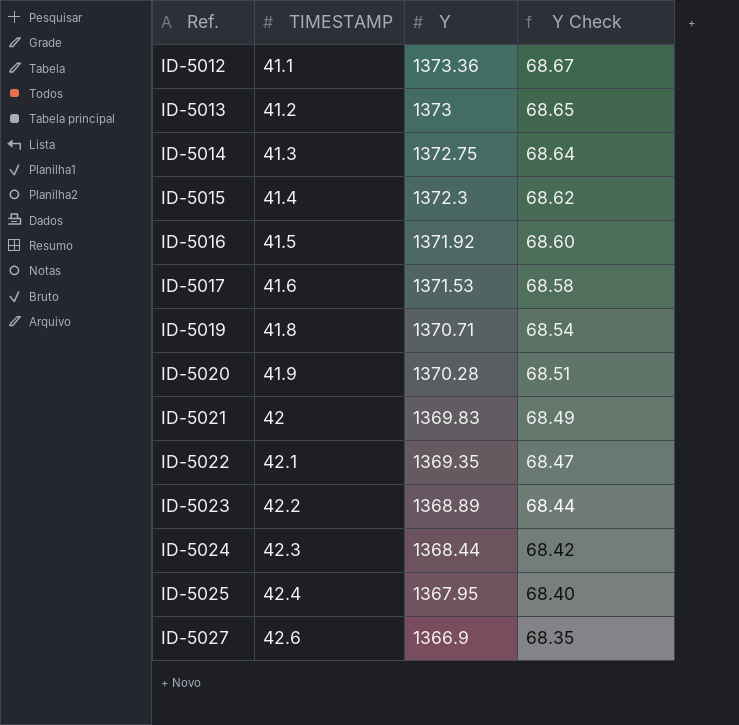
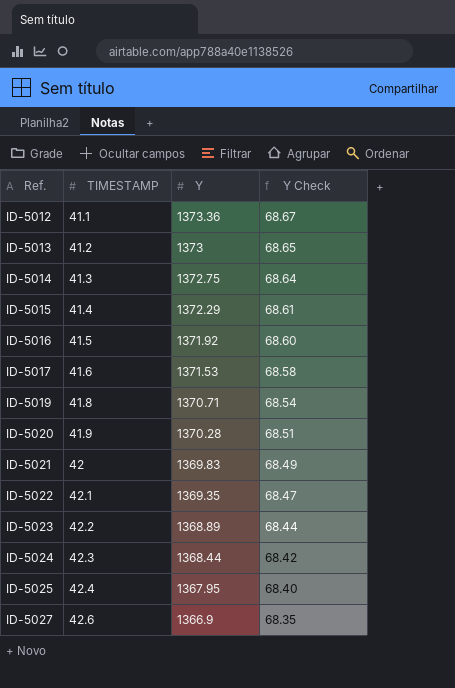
ID-5015 | Y: 1372.3 -> 1372.29
ID-5015 | Y Check: 68.62 -> 68.61

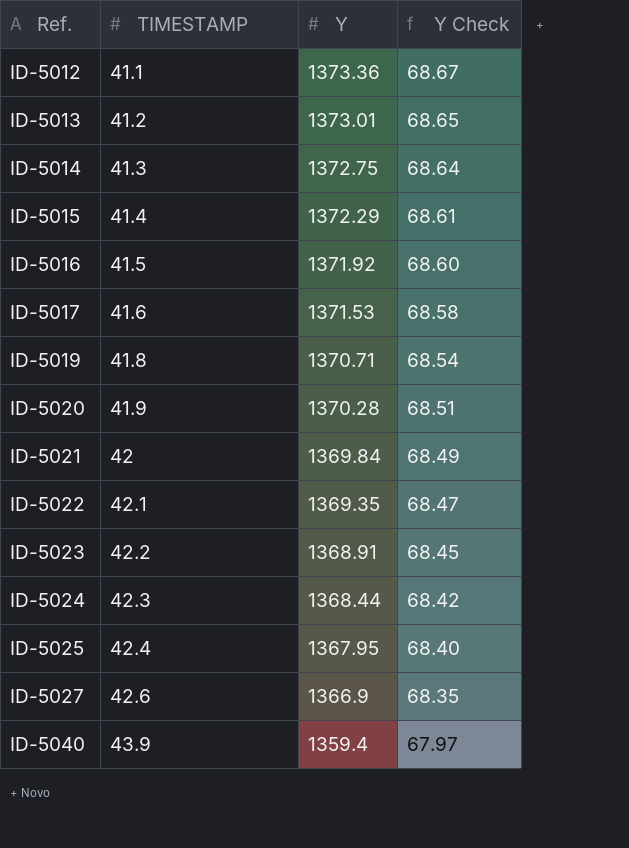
ID-5013 | Y: 1373 -> 1373.01
ID-5021 | Y: 1369.83 -> 1369.84
ID-5023 | Y: 1368.89 -> 1368.91
ID-5023 | Y Check: 68.44 -> 68.45
row ID-5040: none -> 43.9 | 1359.4 | 67.97

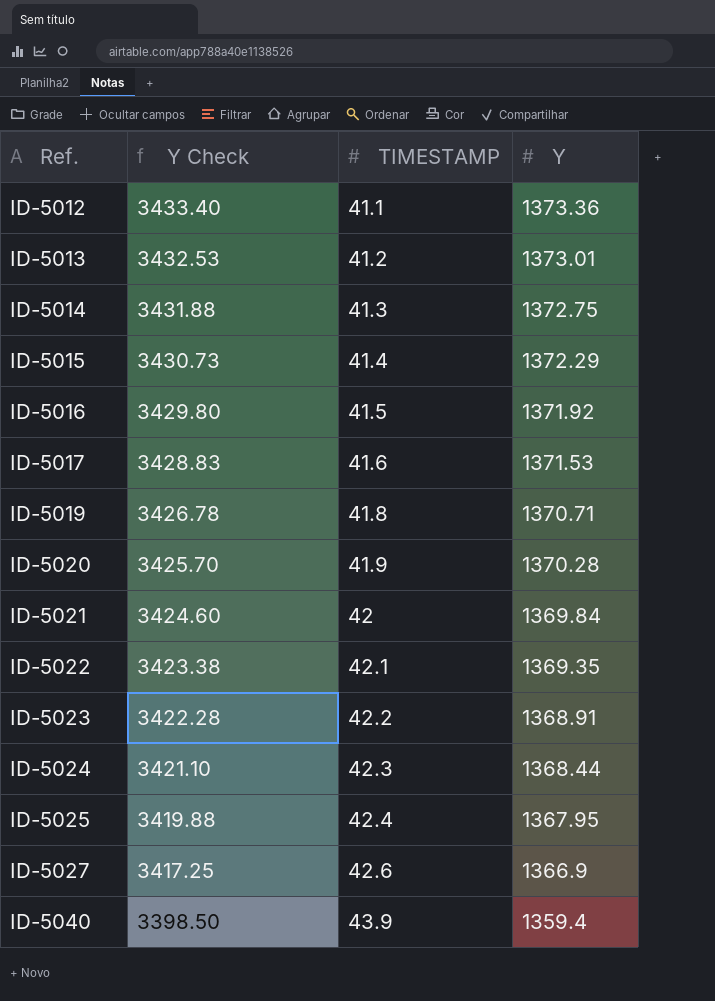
column Y Check | formula: [Y] * 0.05 -> [Y] * 2.5
column Y Check | position: 4 -> 2

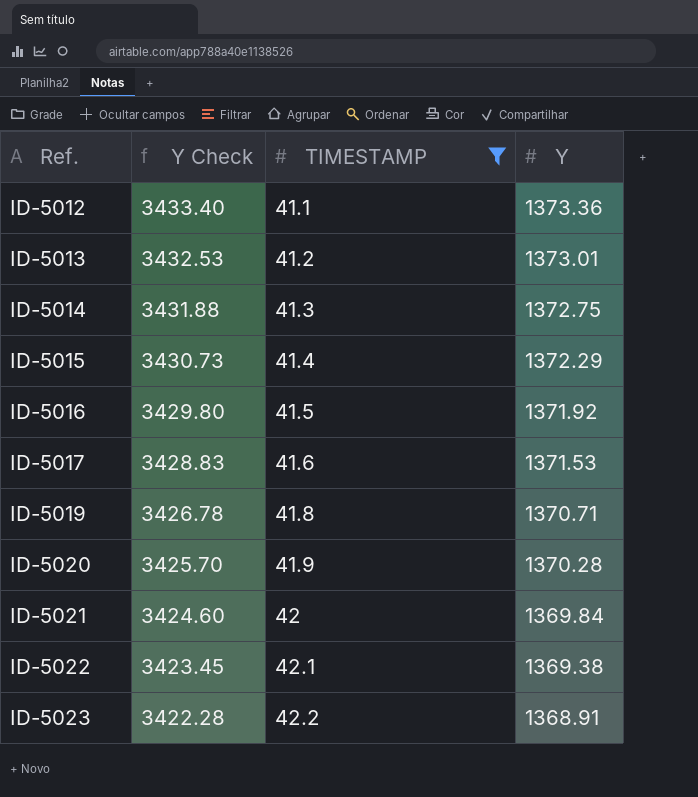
filter: none -> TIMESTAMP <= 42.2
ID-5022 | Y Check: 3423.38 -> 3423.45
ID-5022 | Y: 1369.35 -> 1369.38

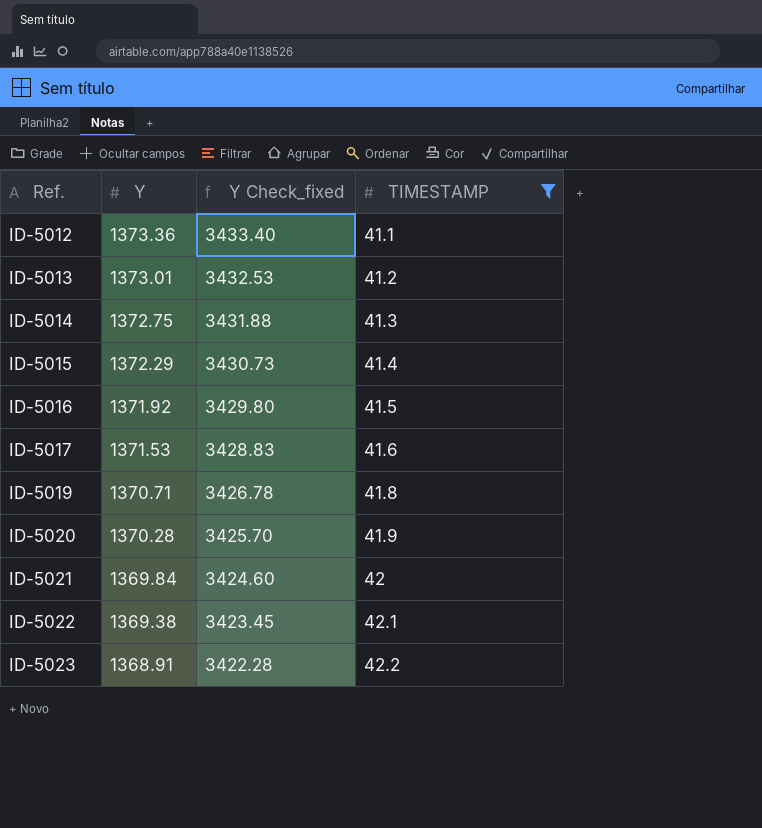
column Y | position: 4 -> 2
column name: Y Check -> Y Check_fixed

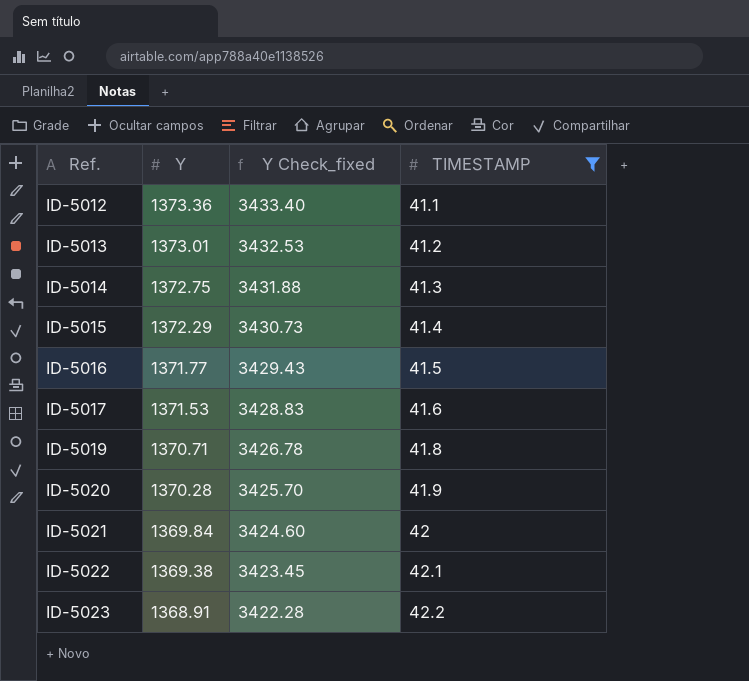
ID-5016 | Y: 1371.92 -> 1371.77
ID-5016 | Y Check_fixed: 3429.80 -> 3429.43

